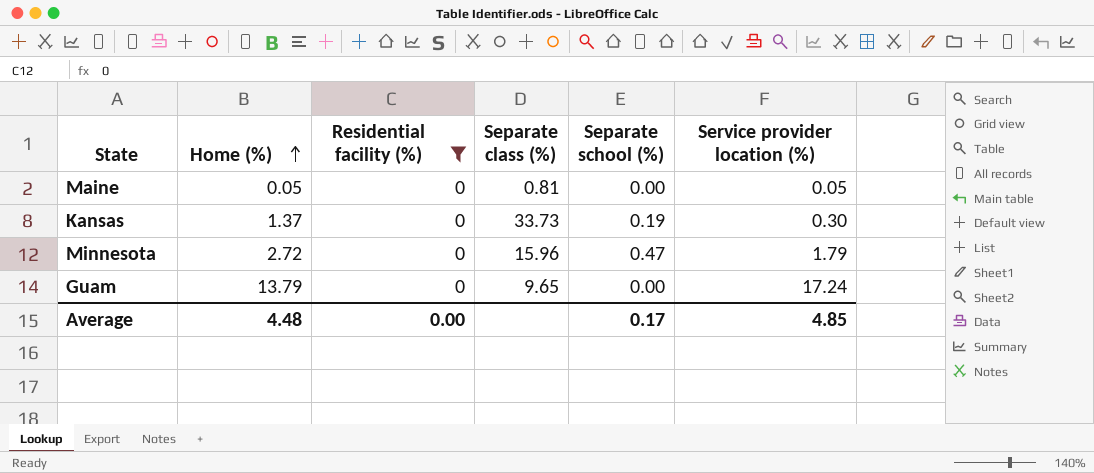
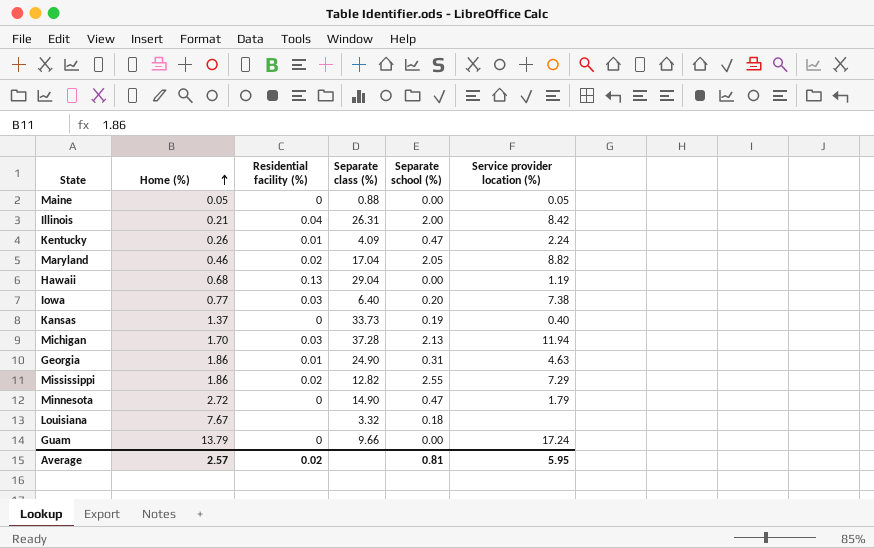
filter: Residential facility (%) = 0 -> none
Maine | Separate class (%): 0.81 -> 0.88
Kansas | Service provider location (%): 0.30 -> 0.40
Minnesota | Separate class (%): 15.96 -> 14.90
Guam | Separate class (%): 9.65 -> 9.66
Average | Home (%): 4.48 -> 2.57
Average | Residential facility (%): 0.00 -> 0.02
Average | Separate school (%): 0.17 -> 0.81
Average | Service provider location (%): 4.85 -> 5.95

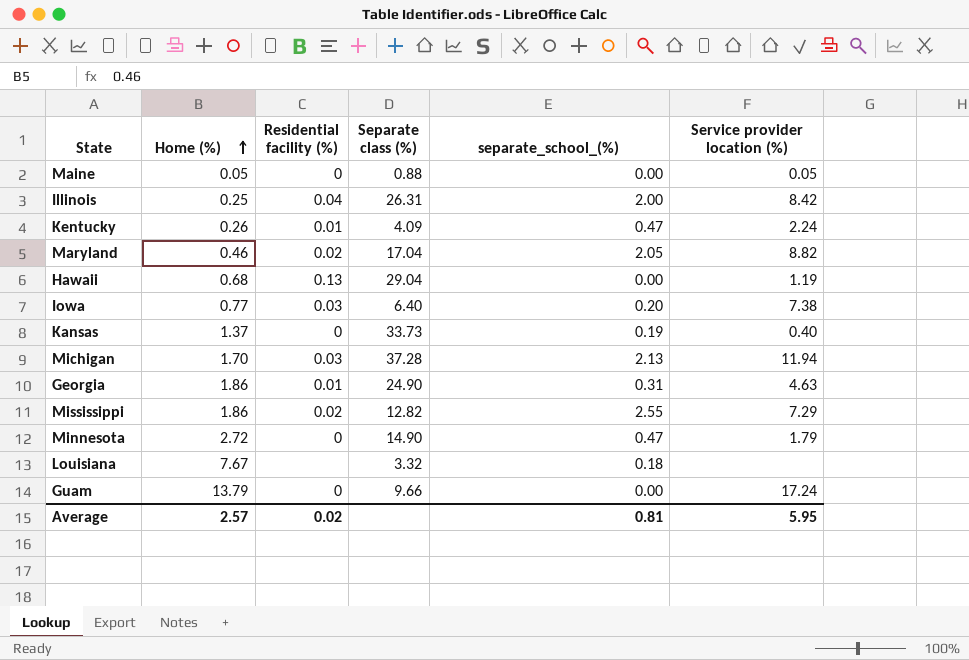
column name: Separate school (%) -> separate_school_(%)
Illinois | Home (%): 0.21 -> 0.25

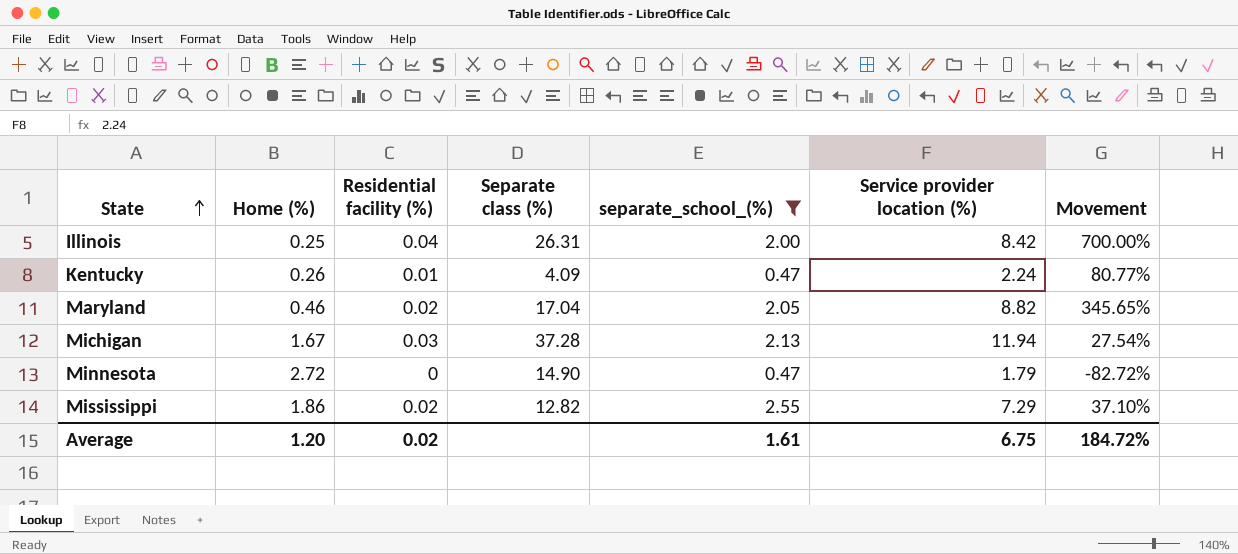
filter: none -> separate_school_(%) >= 0.47
row order: Home (%) ascending -> State ascending
column Movement | formula: none -> ([separate_school_(%)] - [Home (%)]) / [Home (%)]
Michigan | Home (%): 1.70 -> 1.67
Average | Home (%): 2.57 -> 1.20
Average | separate_school_(%): 0.81 -> 1.61
Average | Service provider location (%): 5.95 -> 6.75

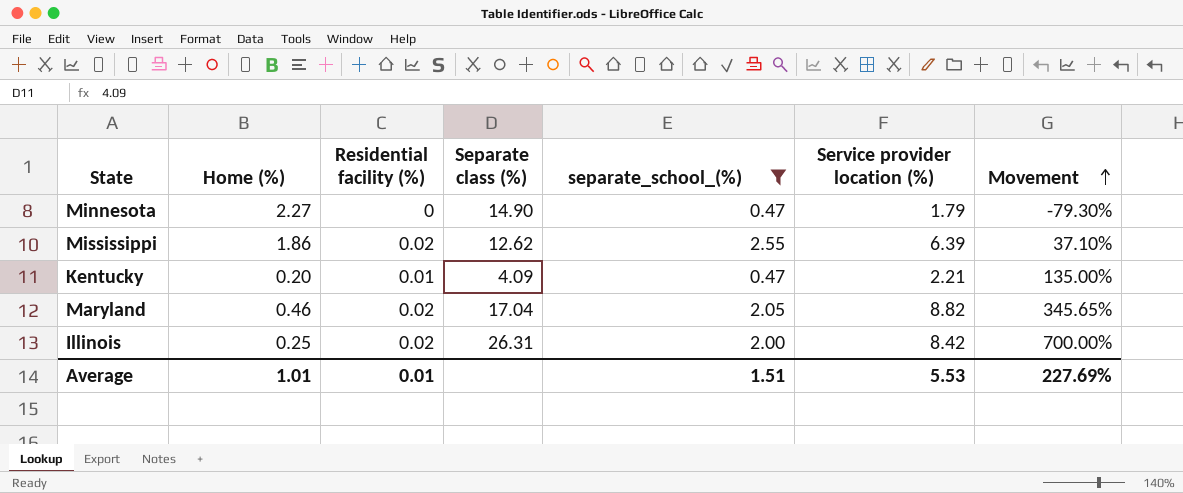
row order: State ascending -> Movement ascending
row Michigan: 1.67 | 0.03 | 37.28 | 2.13 | 11.94 | 27.54% -> none
Minnesota | Home (%): 2.72 -> 2.27
Minnesota | Movement: -82.72% -> -79.30%
Mississippi | Separate class (%): 12.82 -> 12.62
Mississippi | Service provider location (%): 7.29 -> 6.39
Kentucky | Home (%): 0.26 -> 0.20
Kentucky | Service provider location (%): 2.24 -> 2.21
Kentucky | Movement: 80.77% -> 135.00%
Illinois | Residential facility (%): 0.04 -> 0.02
Average | Home (%): 1.20 -> 1.01
Average | Residential facility (%): 0.02 -> 0.01
Average | separate_school_(%): 1.61 -> 1.51
Average | Service provider location (%): 6.75 -> 5.53
Average | Movement: 184.72% -> 227.69%

